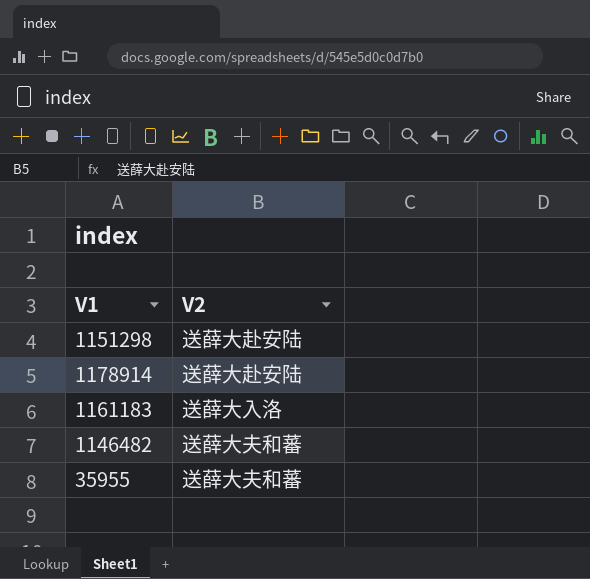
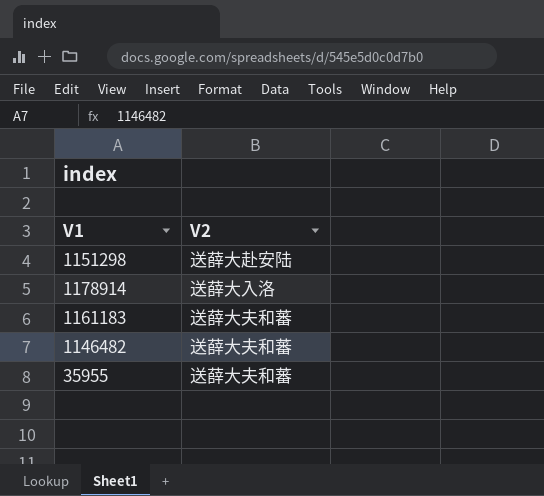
1178914 | V2: 送薛大赴安陆 -> 送薛大入洛
1161183 | V2: 送薛大入洛 -> 送薛大夫和蕃

